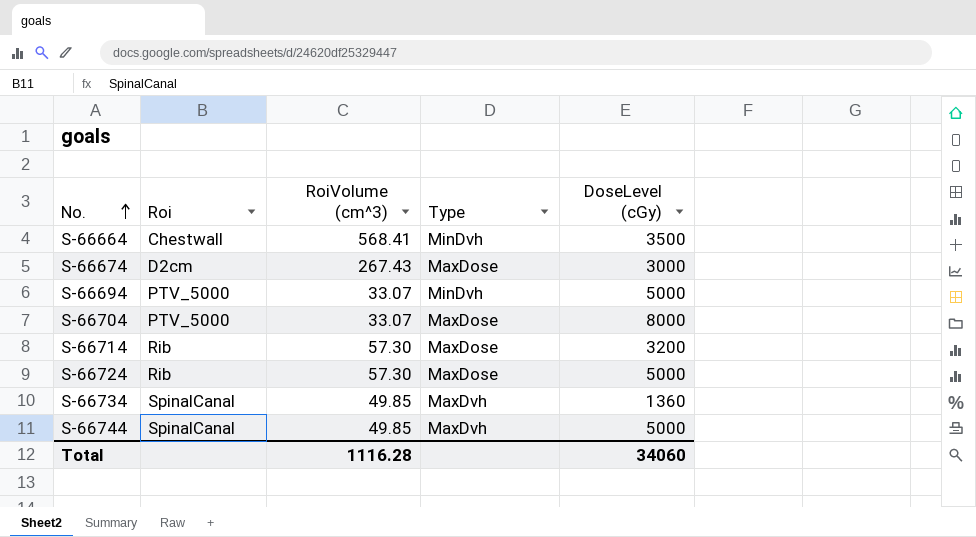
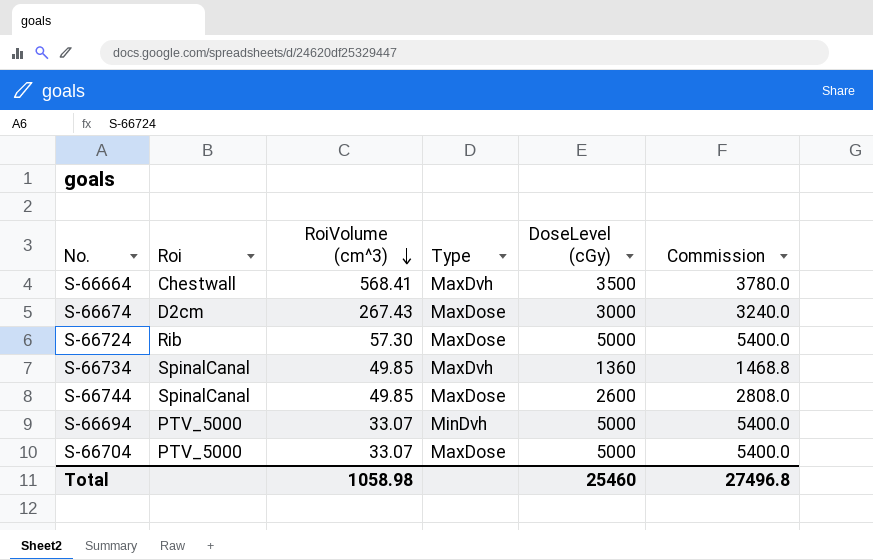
row order: No. ascending -> RoiVolume (cm^3) descending
column Commission | formula: none -> [DoseLevel (cGy)] * 1.08
row S-66714: Rib | 57.30 | MaxDose | 3200 -> none
S-66664 | Type: MinDvh -> MaxDvh
S-66744 | Type: MaxDvh -> MaxDose
S-66744 | DoseLevel (cGy): 5000 -> 2600
S-66704 | DoseLevel (cGy): 8000 -> 5000
Total | RoiVolume (cm^3): 1116.28 -> 1058.98
Total | DoseLevel (cGy): 34060 -> 25460

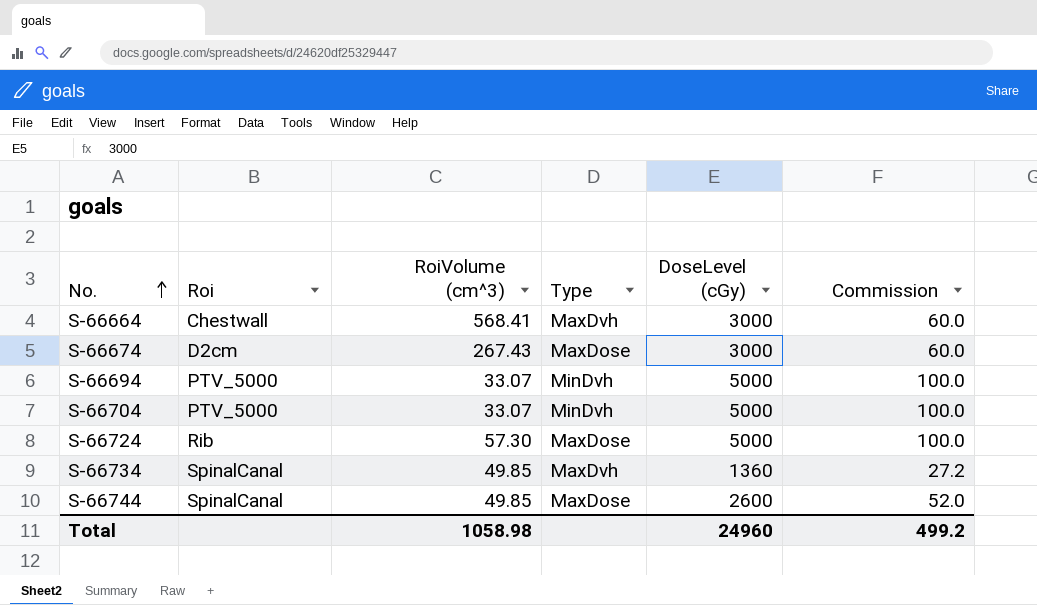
row order: RoiVolume (cm^3) descending -> No. ascending
column Commission | formula: [DoseLevel (cGy)] * 1.08 -> [DoseLevel (cGy)] * 0.02
S-66664 | DoseLevel (cGy): 3500 -> 3000
S-66704 | Type: MaxDose -> MinDvh
Total | DoseLevel (cGy): 25460 -> 24960
Total | Commission: 27496.8 -> 499.2

